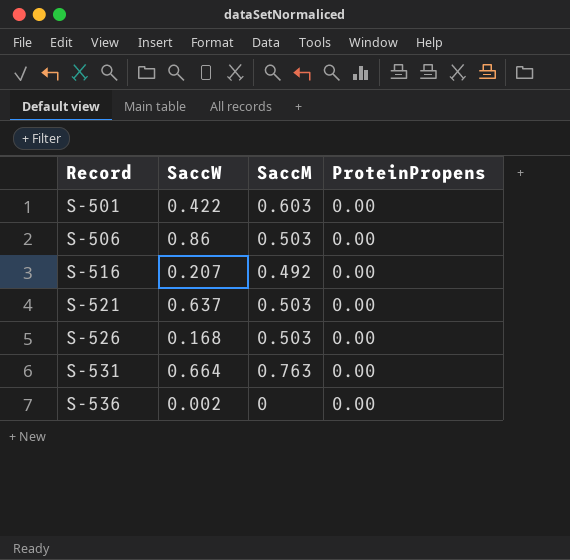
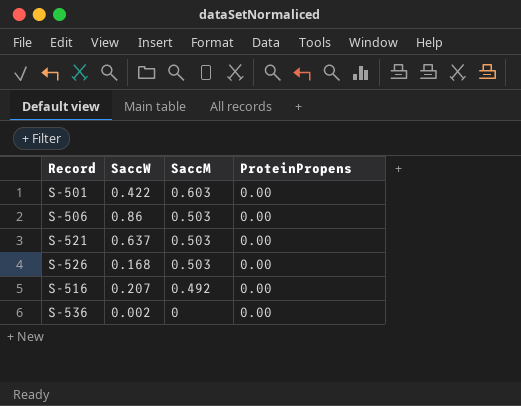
row order: Record ascending -> SaccM descending
row S-531: 0.664 | 0.763 | 0.00 -> none

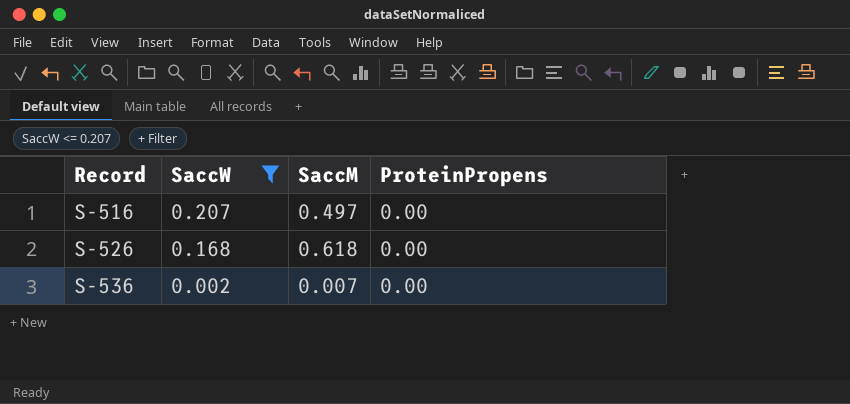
filter: none -> SaccW <= 0.207
row order: SaccM descending -> Record ascending
S-516 | SaccM: 0.492 -> 0.497
S-526 | SaccM: 0.503 -> 0.618
S-536 | SaccM: 0 -> 0.007

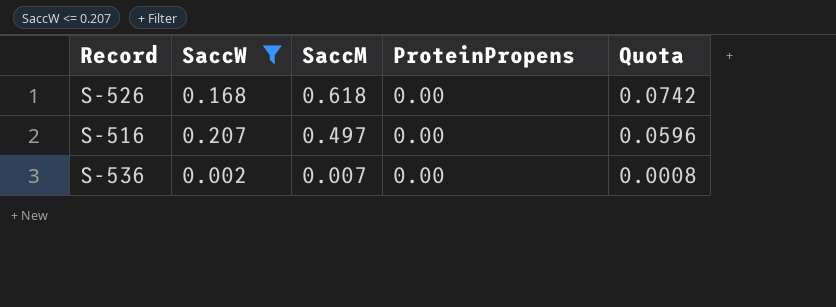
row order: Record ascending -> SaccM descending
column Quota | formula: none -> [SaccM] * 0.12

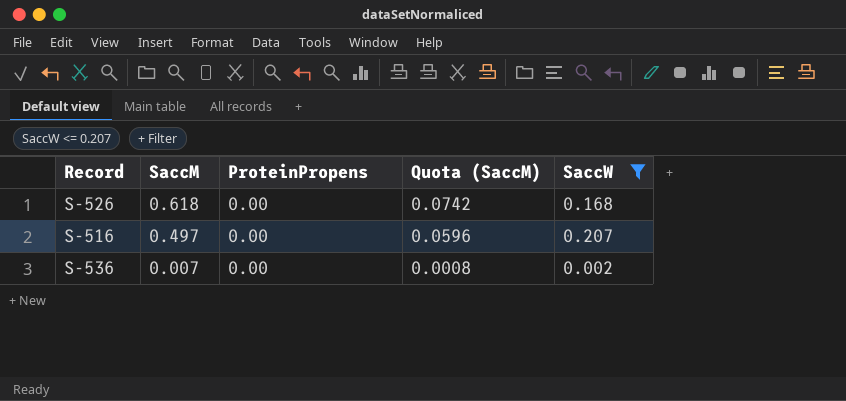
column name: Quota -> Quota (SaccM)
column SaccW | position: 2 -> 5

